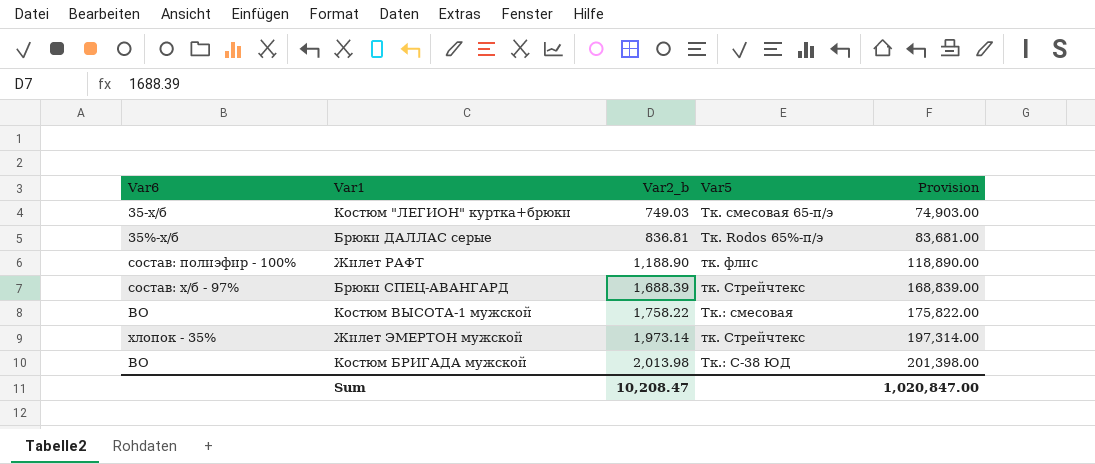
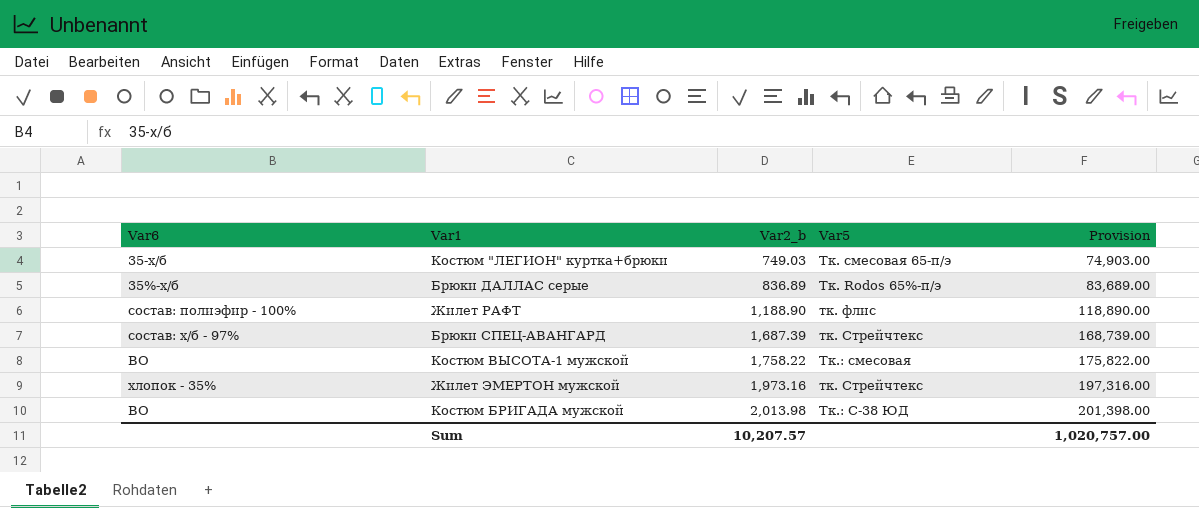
Брюки ДАЛЛАС серые | Var2_b: 836.81 -> 836.89
Брюки ДАЛЛАС серые | Provision: 83,681.00 -> 83,689.00
Брюки СПЕЦ-АВАНГАРД | Var2_b: 1,688.39 -> 1,687.39
Брюки СПЕЦ-АВАНГАРД | Provision: 168,839.00 -> 168,739.00
Жилет ЭМЕРТОН мужской | Var2_b: 1,973.14 -> 1,973.16
Жилет ЭМЕРТОН мужской | Provision: 197,314.00 -> 197,316.00
Sum | Var2_b: 10,208.47 -> 10,207.57
Sum | Provision: 1,020,847.00 -> 1,020,757.00

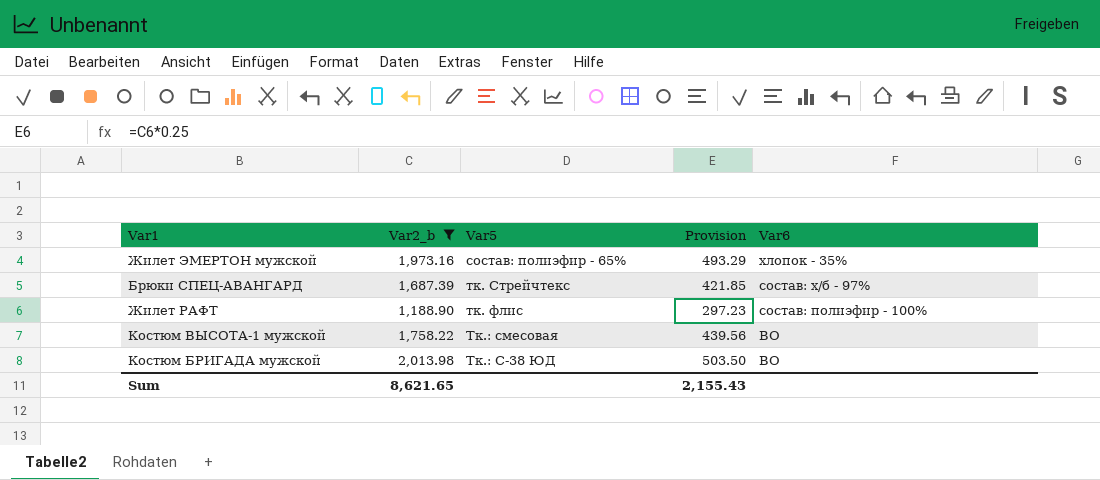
filter: none -> Var2_b >= 1,188.90
row order: Var2_b ascending -> Var6 descending
column Provision | formula: [Var2_b] * 100 -> [Var2_b] * 0.25
column Var6 | position: 1 -> 5
Жилет ЭМЕРТОН мужской | Var5: тк. Стрейчтекс -> состав: полиэфир - 65%
Sum | Var2_b: 10,207.57 -> 8,621.65
Sum | Provision: 1,020,757.00 -> 2,155.43

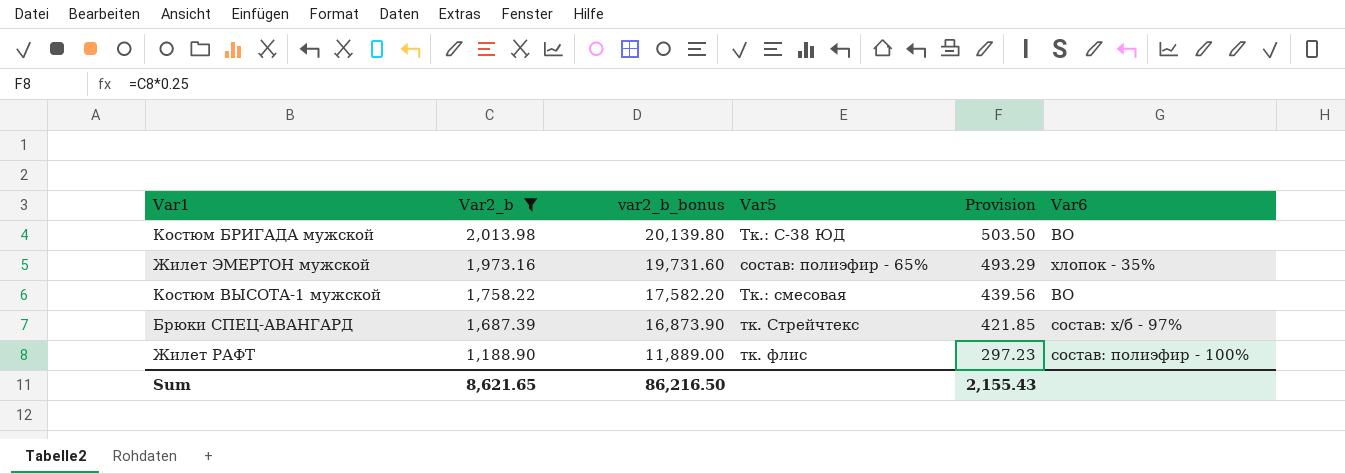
row order: Var6 descending -> Var2_b descending
column var2_b_bonus | formula: none -> [Var2_b] * 10

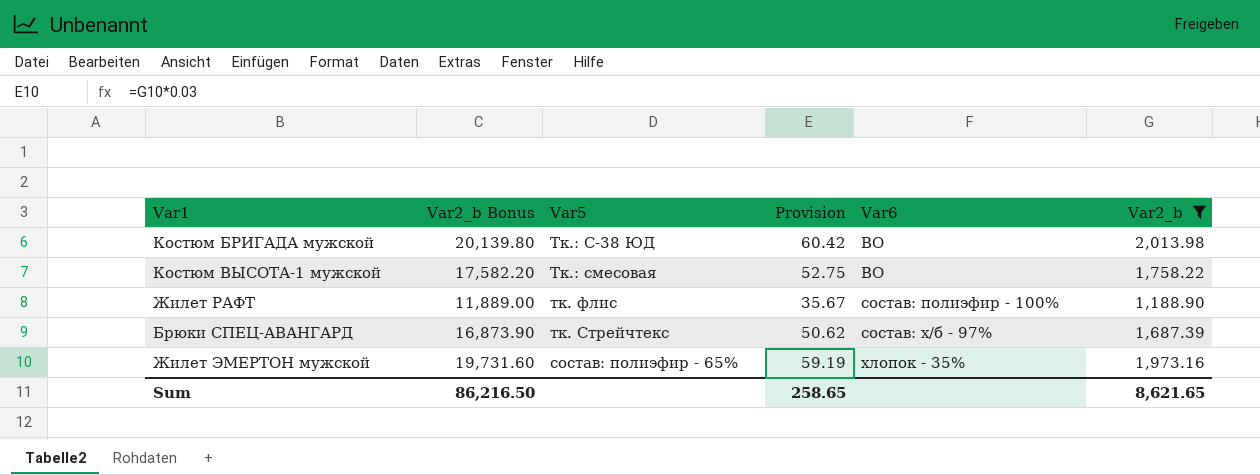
row order: Var2_b descending -> Var6 ascending
column name: var2_b_bonus -> Var2_b Bonus
column Provision | formula: [Var2_b] * 0.25 -> [Var2_b] * 0.03
column Var2_b | position: 2 -> 6
Sum | Provision: 2,155.43 -> 258.65

